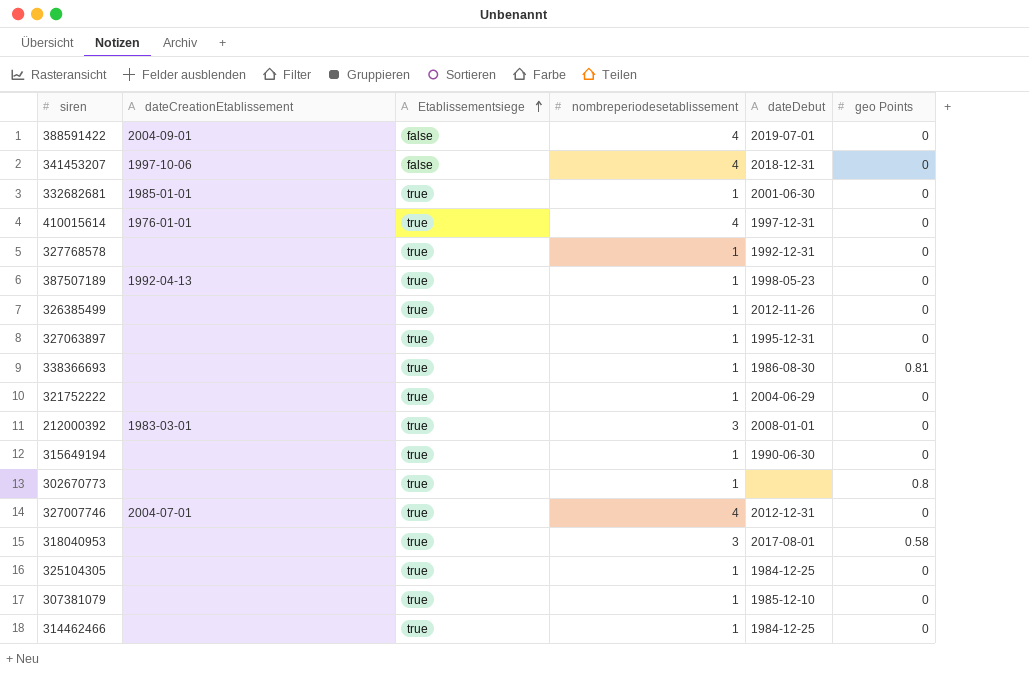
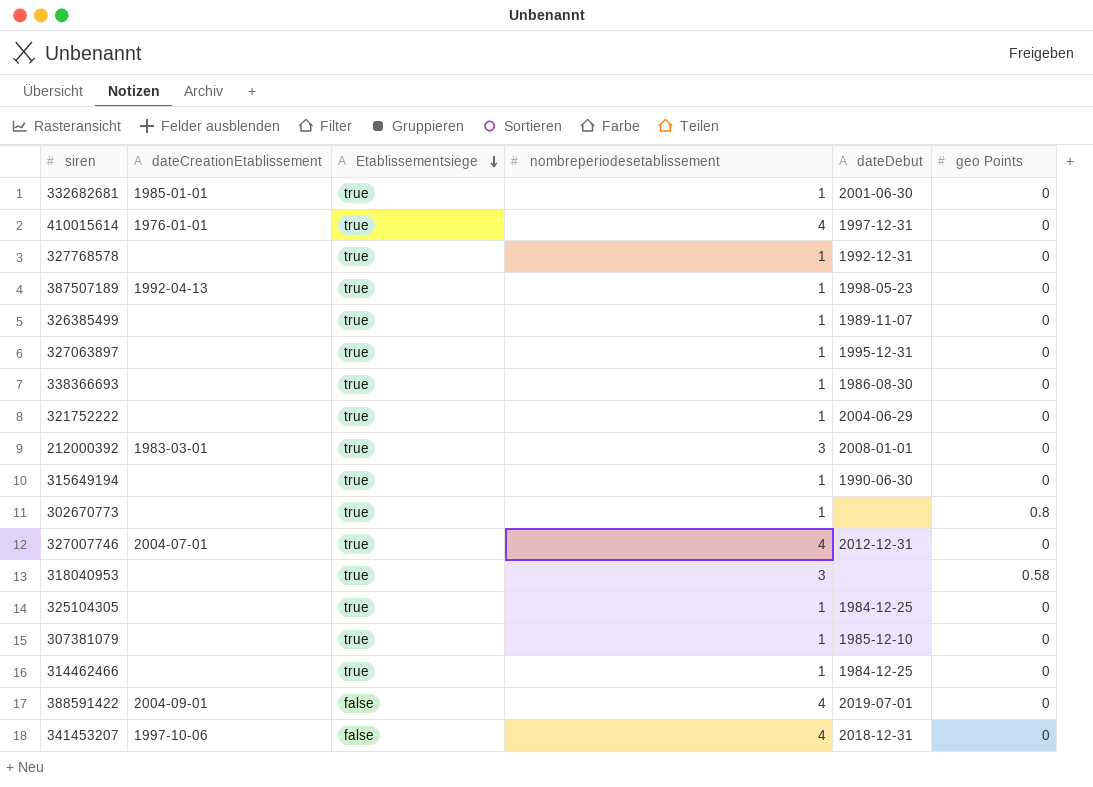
row order: Etablissementsiege ascending -> Etablissementsiege descending
326385499 | dateDebut: 2012-11-26 -> 1989-11-07
338366693 | geo Points: 0.81 -> 0
318040953 | dateDebut: 2017-08-01 -> none

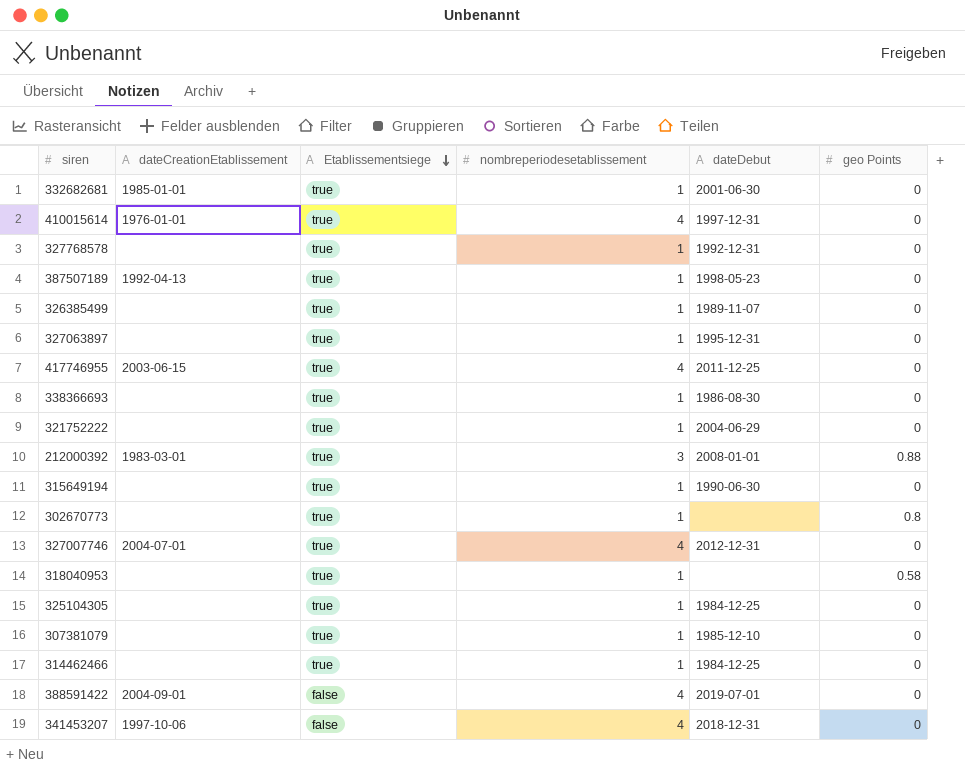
row 417746955: none -> 2003-06-15 | true | 4 | 2011-12-25 | 0
212000392 | geo Points: 0 -> 0.88
318040953 | nombreperiodesetablissement: 3 -> 1

